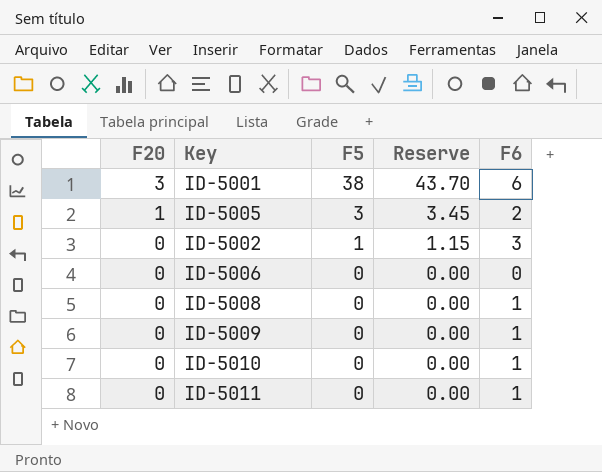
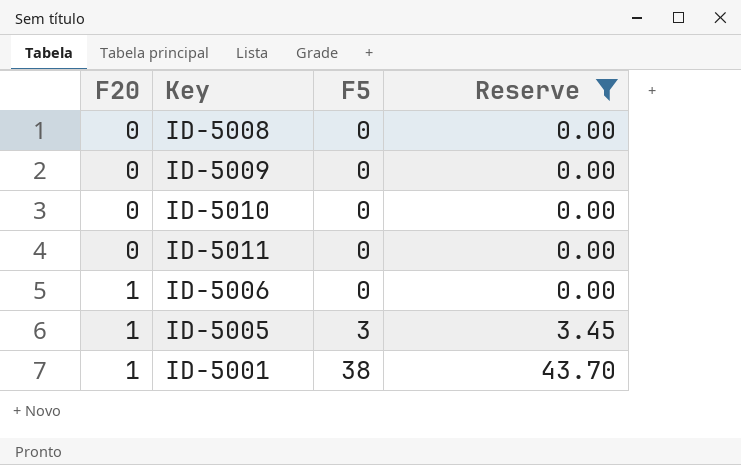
filter: none -> Reserve != 1.15
row order: F20 descending -> F20 ascending
column F6 | position: 5 -> none
ID-5006 | F20: 0 -> 1
ID-5001 | F20: 3 -> 1

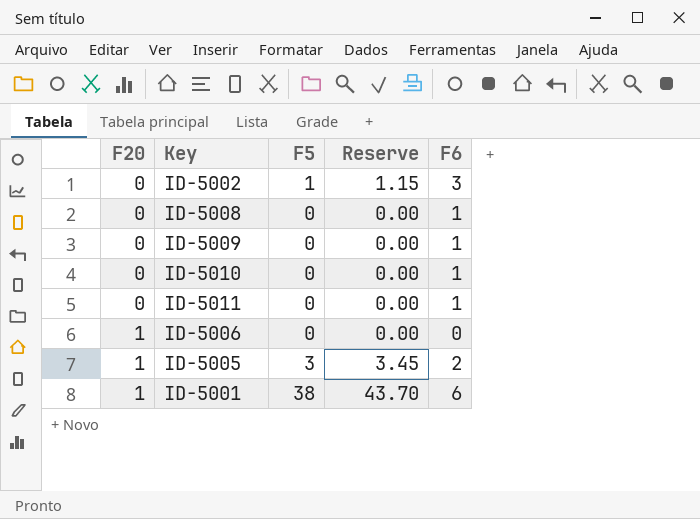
filter: Reserve != 1.15 -> none
column F6 | position: none -> 5

